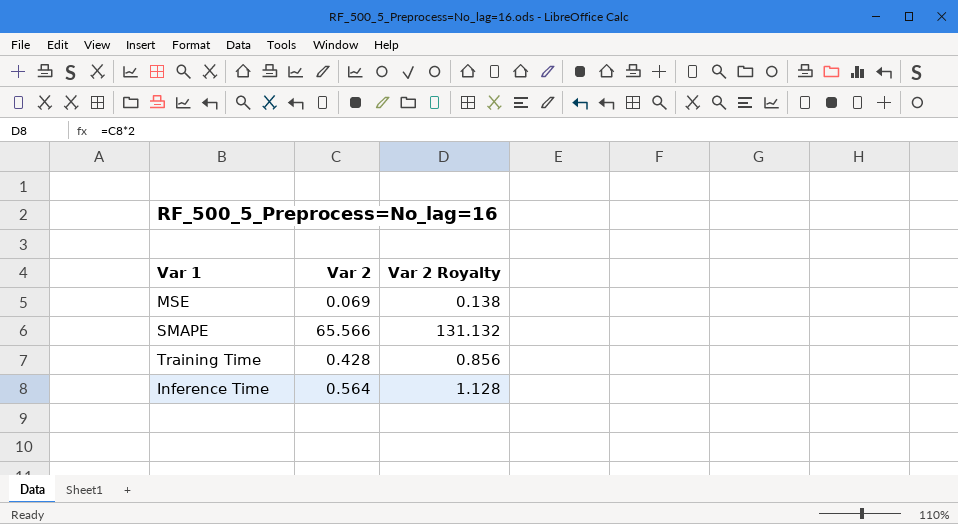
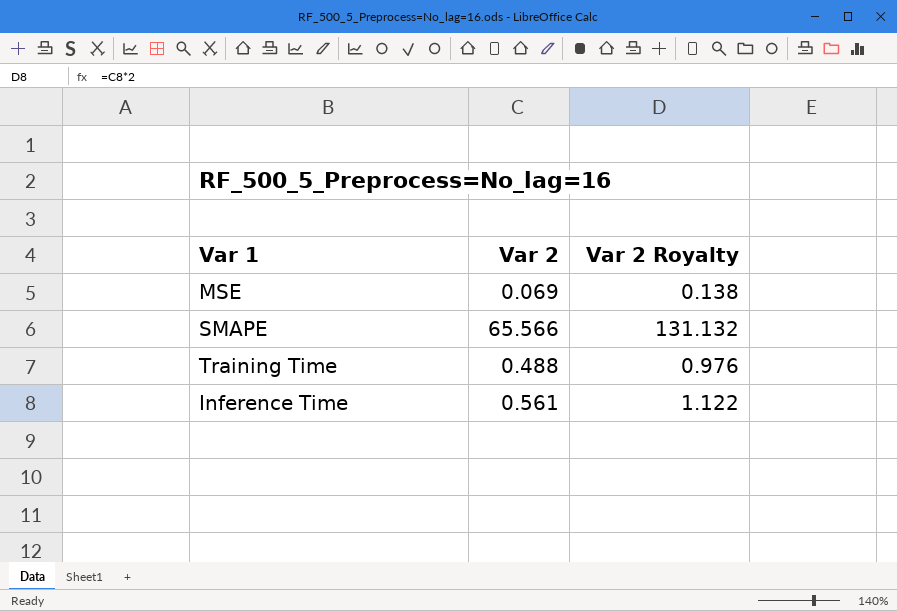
Training Time | Var 2: 0.428 -> 0.488
Training Time | Var 2 Royalty: 0.856 -> 0.976
Inference Time | Var 2: 0.564 -> 0.561
Inference Time | Var 2 Royalty: 1.128 -> 1.122

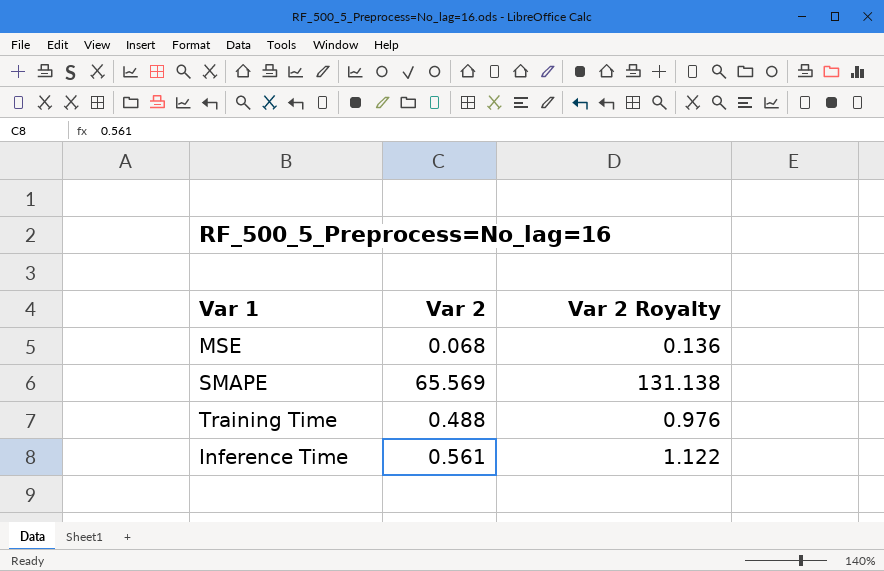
MSE | Var 2: 0.069 -> 0.068
MSE | Var 2 Royalty: 0.138 -> 0.136
SMAPE | Var 2: 65.566 -> 65.569
SMAPE | Var 2 Royalty: 131.132 -> 131.138

